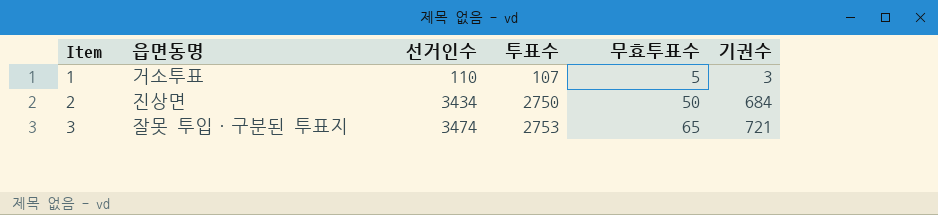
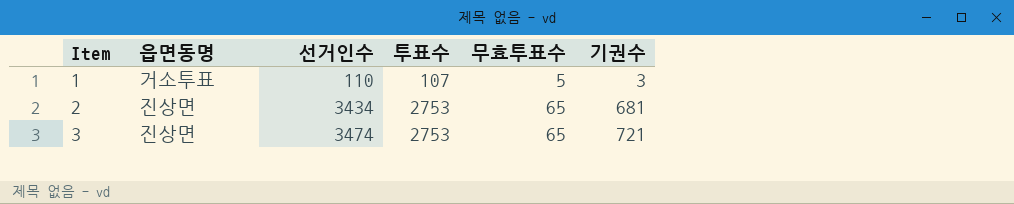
2 | 투표수: 2750 -> 2753
2 | 무효투표수: 50 -> 65
2 | 기권수: 684 -> 681
3 | 읍면동명: 잘못 투입·구분된 투표지 -> 진상면

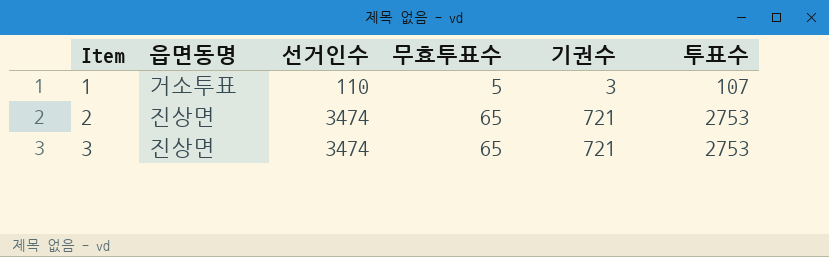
column 투표수 | position: 4 -> 6
2 | 선거인수: 3434 -> 3474
2 | 기권수: 681 -> 721

